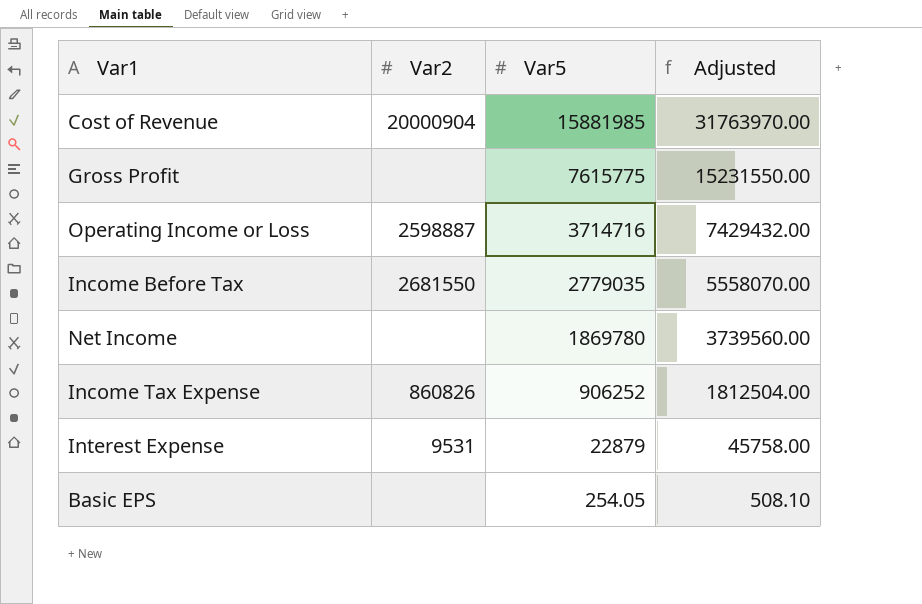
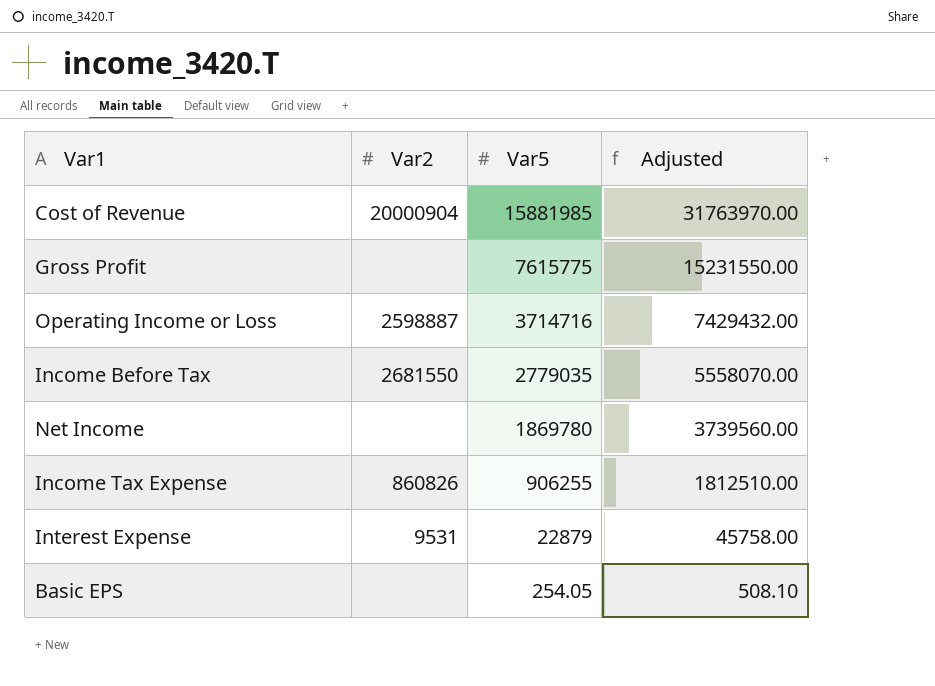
Income Tax Expense | Var5: 906252 -> 906255
Income Tax Expense | Adjusted: 1812504.00 -> 1812510.00

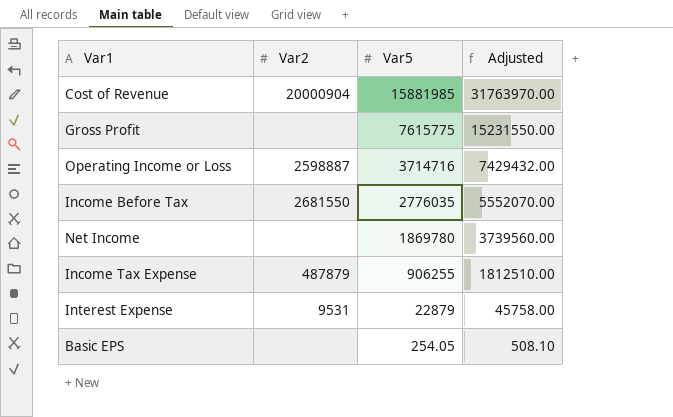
Income Before Tax | Var5: 2779035 -> 2776035
Income Before Tax | Adjusted: 5558070.00 -> 5552070.00
Income Tax Expense | Var2: 860826 -> 487879

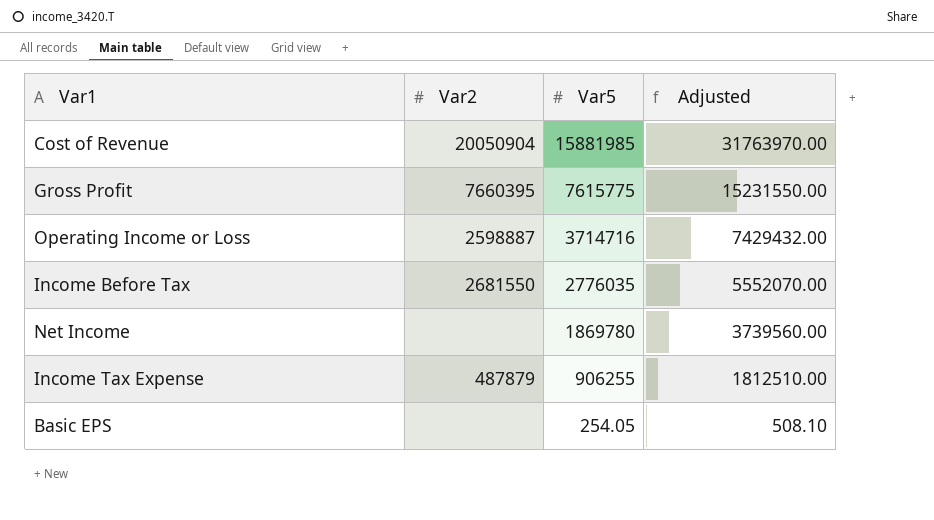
row Interest Expense: 9531 | 22879 | 45758.00 -> none
Cost of Revenue | Var2: 20000904 -> 20050904
Gross Profit | Var2: none -> 7660395

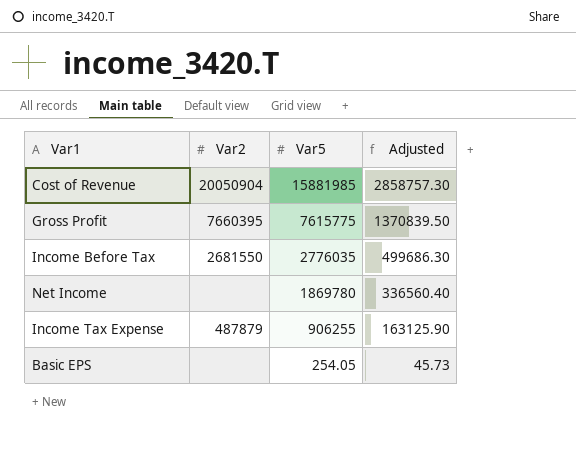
column Adjusted | formula: [Var5] * 2 -> [Var5] * 0.18
row Operating Income or Loss: 2598887 | 3714716 | 7429432.00 -> none

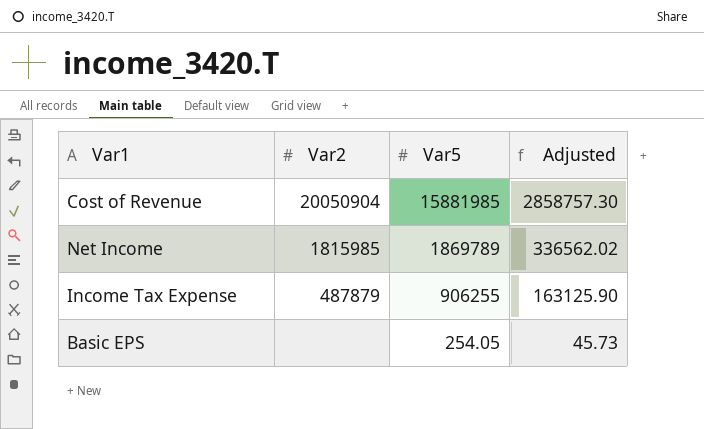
row Gross Profit: 7660395 | 7615775 | 1370839.50 -> none
row Income Before Tax: 2681550 | 2776035 | 499686.30 -> none
Net Income | Var2: none -> 1815985
Net Income | Var5: 1869780 -> 1869789
Net Income | Adjusted: 336560.40 -> 336562.02

